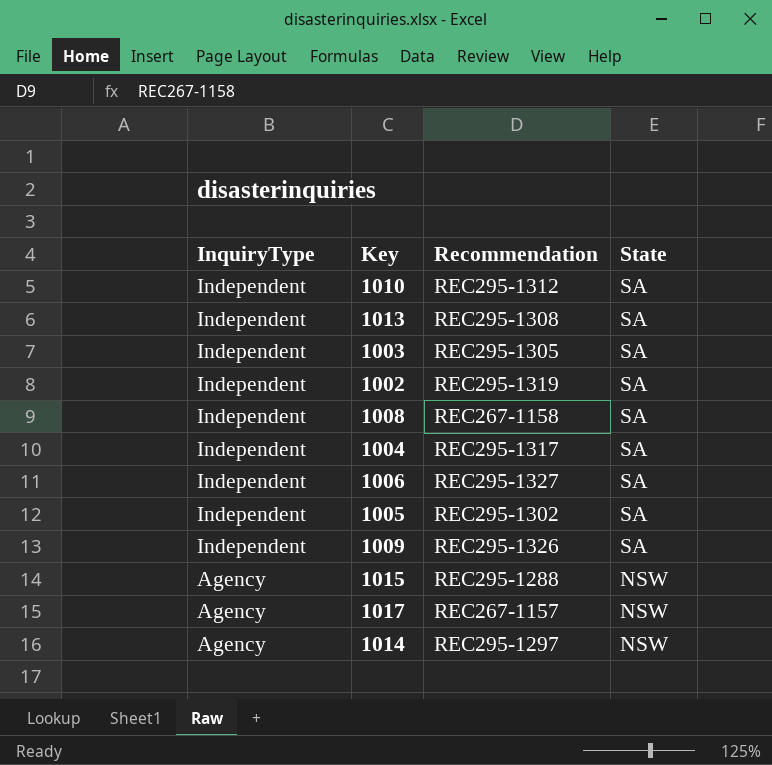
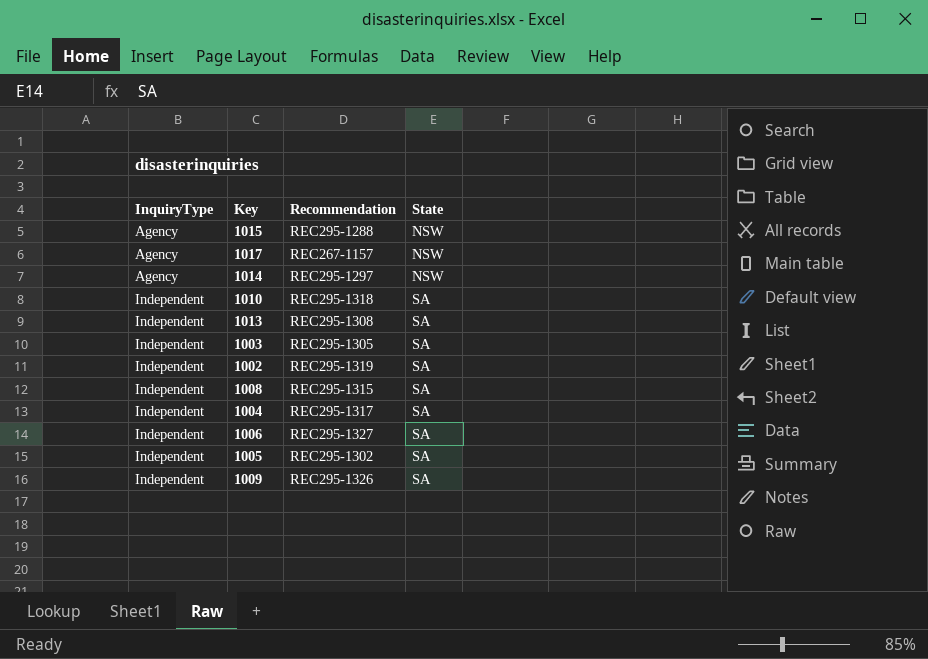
row order: InquiryType descending -> InquiryType ascending
1010 | Recommendation: REC295-1312 -> REC295-1318
1008 | Recommendation: REC267-1158 -> REC295-1315

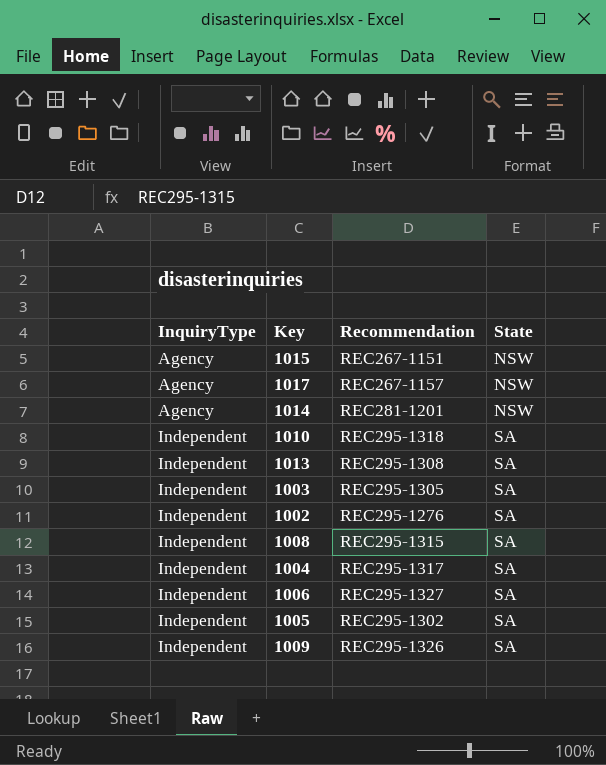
1015 | Recommendation: REC295-1288 -> REC267-1151
1014 | Recommendation: REC295-1297 -> REC281-1201
1002 | Recommendation: REC295-1319 -> REC295-1276

